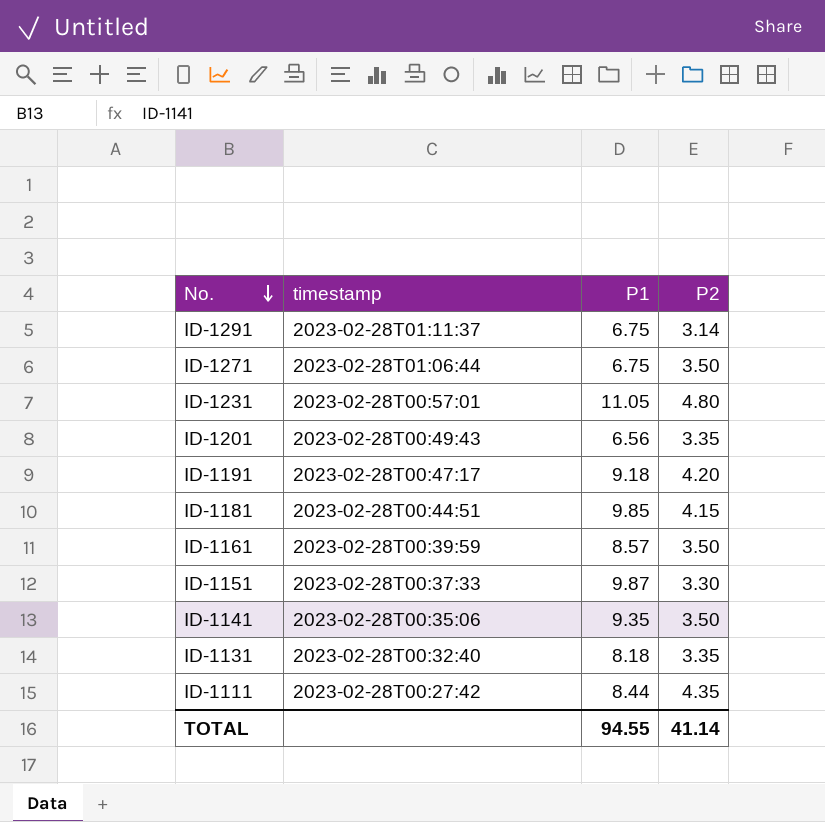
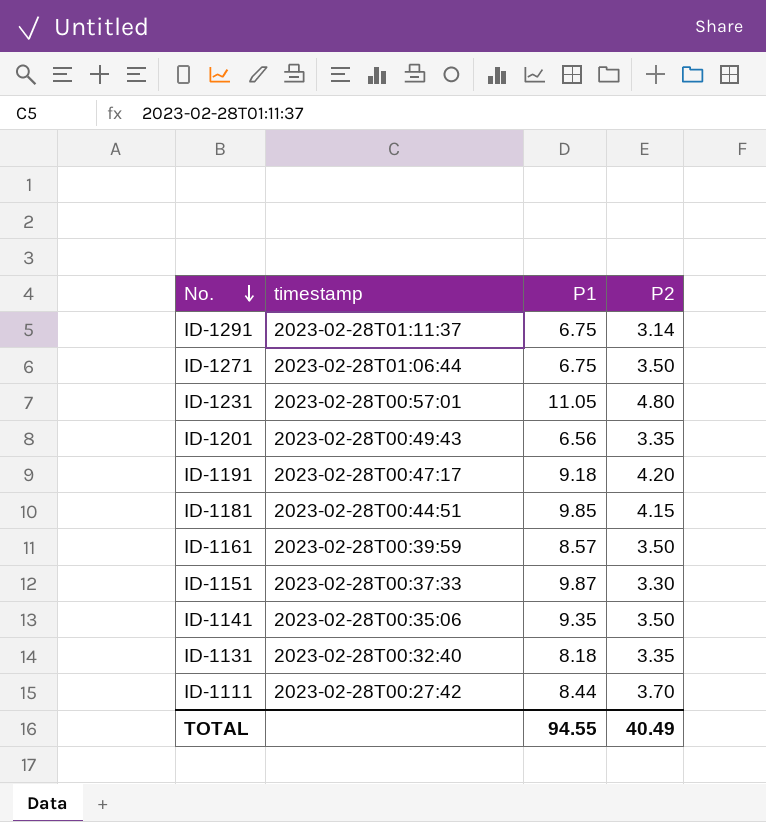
ID-1111 | P2: 4.35 -> 3.70
TOTAL | P2: 41.14 -> 40.49

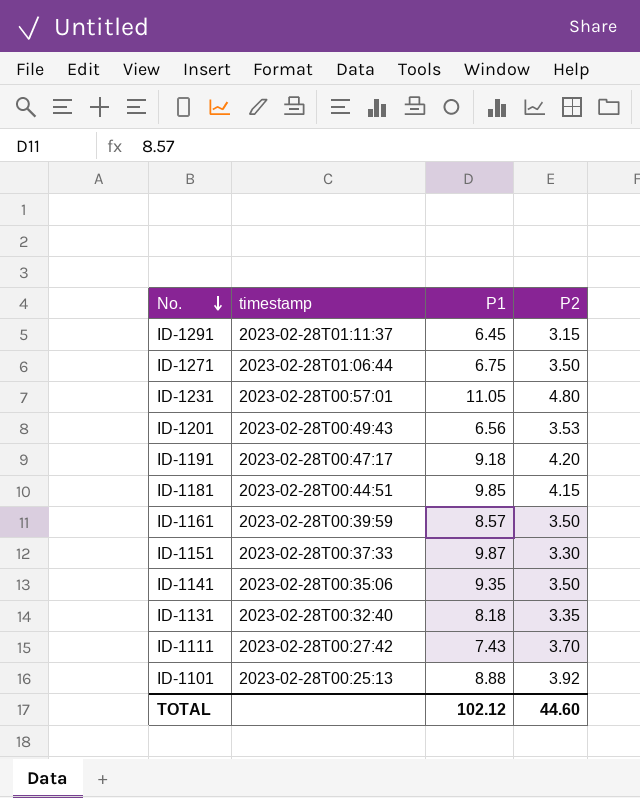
ID-1291 | P1: 6.75 -> 6.45
ID-1291 | P2: 3.14 -> 3.15
ID-1201 | P2: 3.35 -> 3.53
ID-1111 | P1: 8.44 -> 7.43
row ID-1101: none -> 2023-02-28T00:25:13 | 8.88 | 3.92
TOTAL | P1: 94.55 -> 102.12
TOTAL | P2: 40.49 -> 44.60

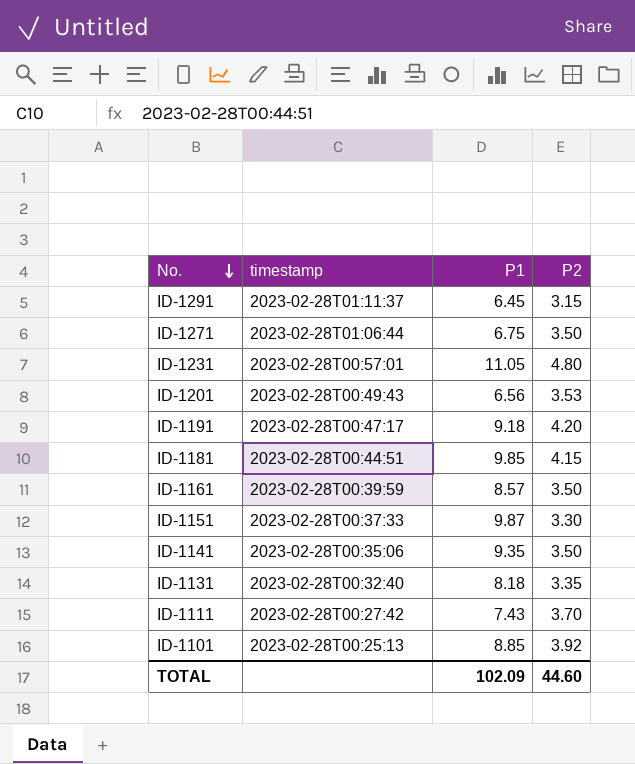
ID-1101 | P1: 8.88 -> 8.85
TOTAL | P1: 102.12 -> 102.09

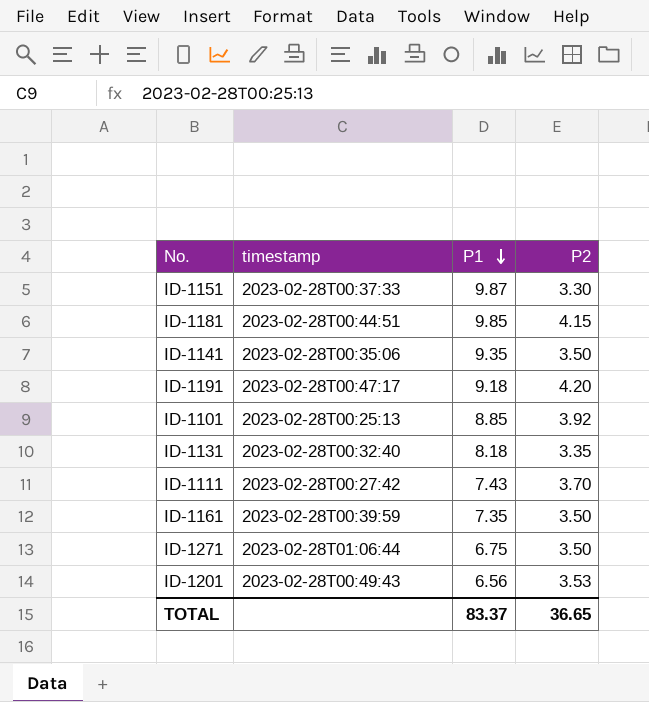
row order: No. descending -> P1 descending
row ID-1291: 2023-02-28T01:11:37 | 6.45 | 3.15 -> none
row ID-1231: 2023-02-28T00:57:01 | 11.05 | 4.80 -> none
ID-1161 | P1: 8.57 -> 7.35
TOTAL | P1: 102.09 -> 83.37
TOTAL | P2: 44.60 -> 36.65

